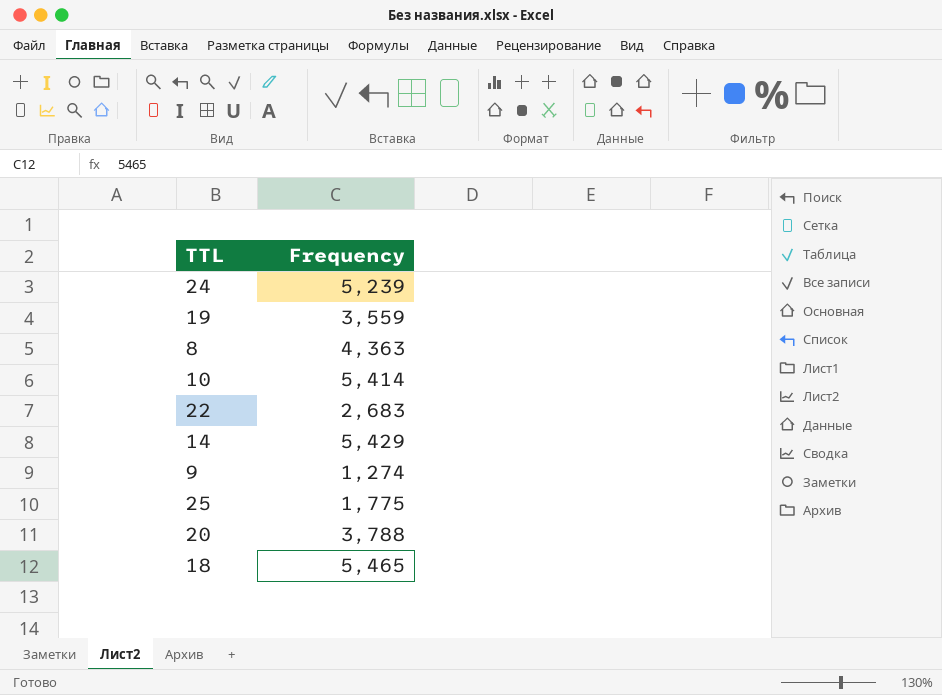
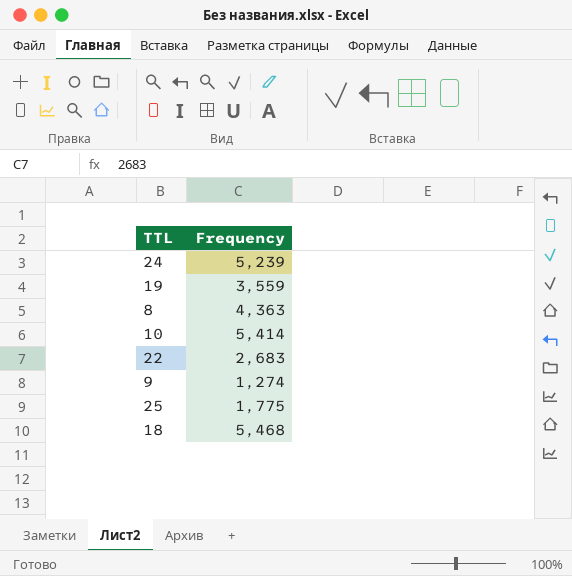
row 14: 5,429 -> none
row 20: 3,788 -> none
18 | Frequency: 5,465 -> 5,468

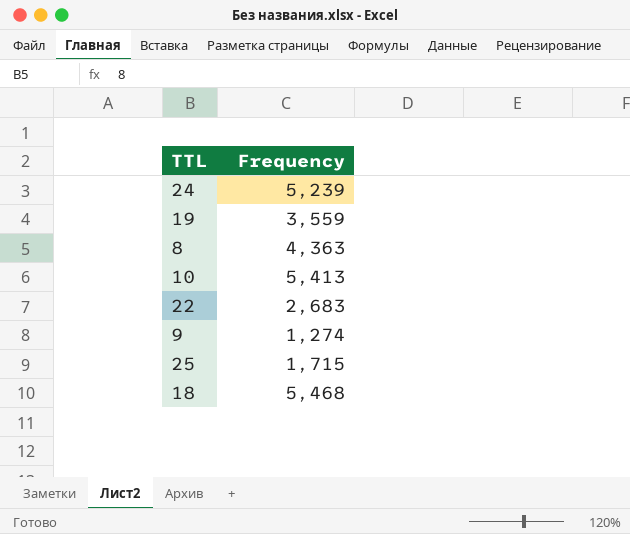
10 | Frequency: 5,414 -> 5,413
25 | Frequency: 1,775 -> 1,715

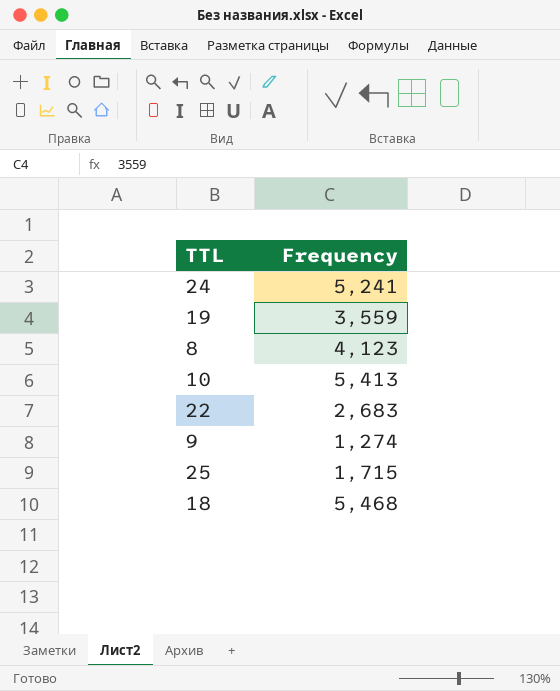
24 | Frequency: 5,239 -> 5,241
8 | Frequency: 4,363 -> 4,123

